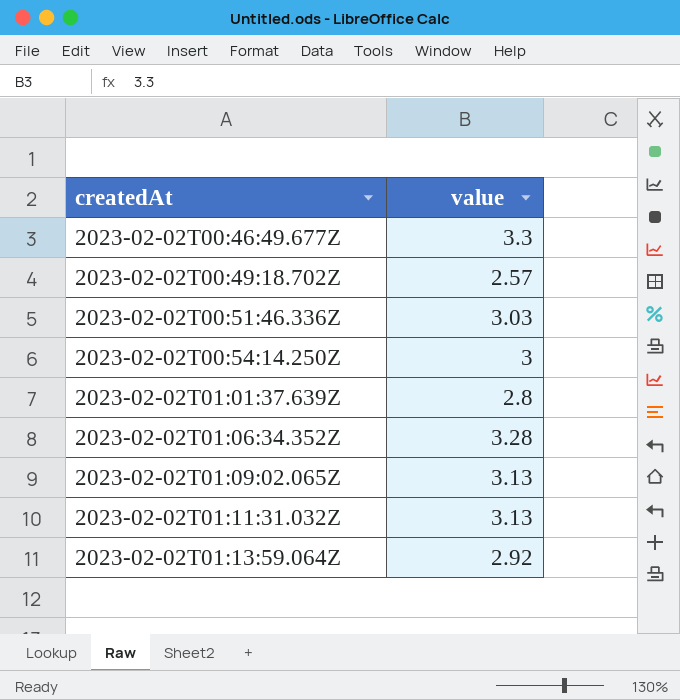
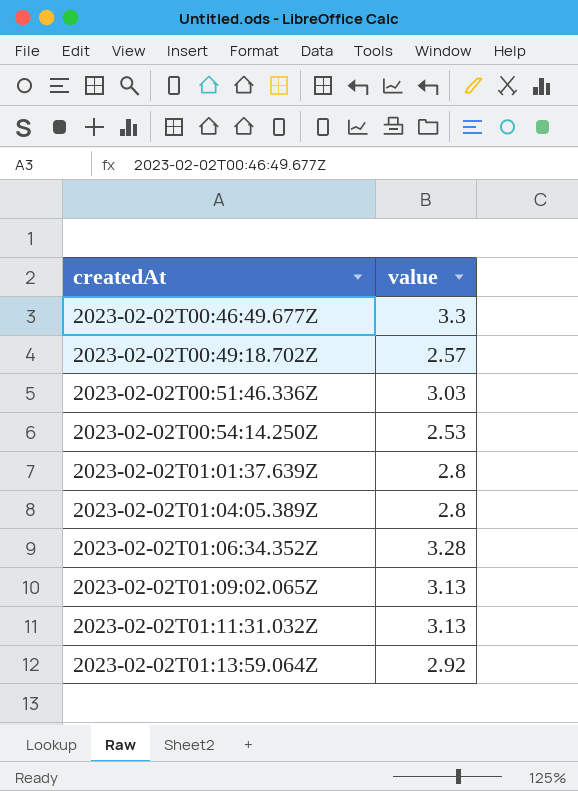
2023-02-02T00:54:14.250Z | value: 3 -> 2.53
row 2023-02-02T01:04:05.389Z: none -> 2.8

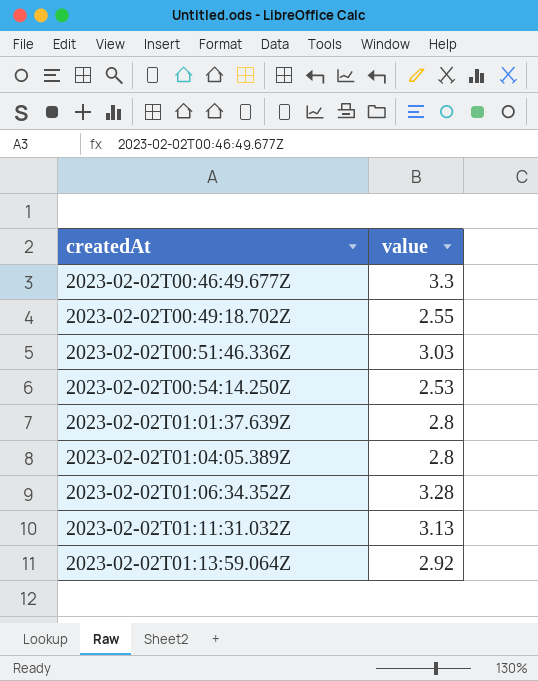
row 2023-02-02T01:09:02.065Z: 3.13 -> none
2023-02-02T00:49:18.702Z | value: 2.57 -> 2.55

